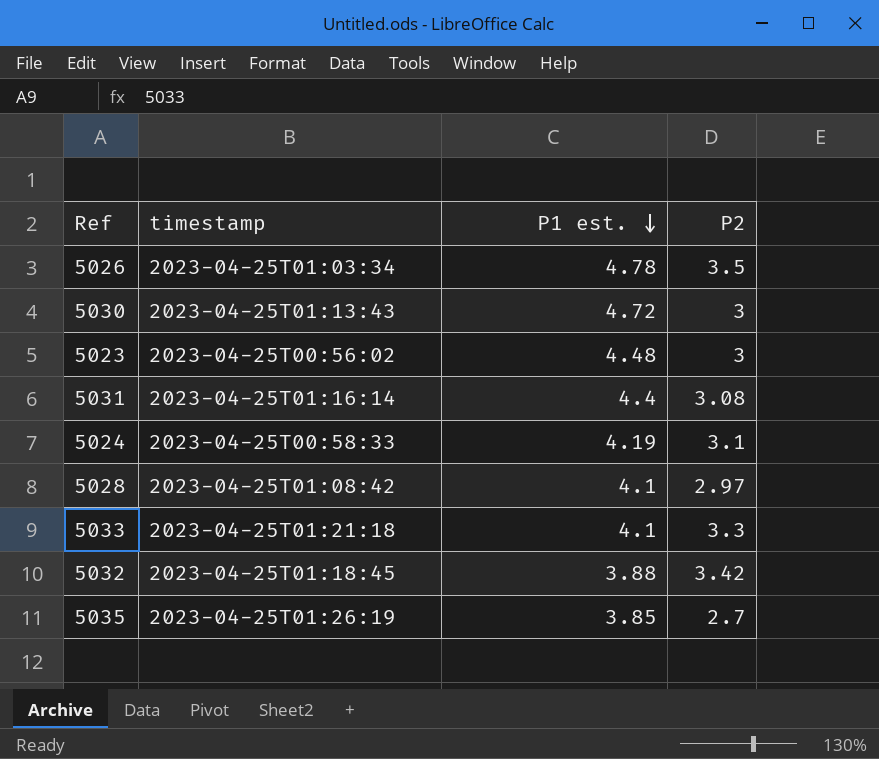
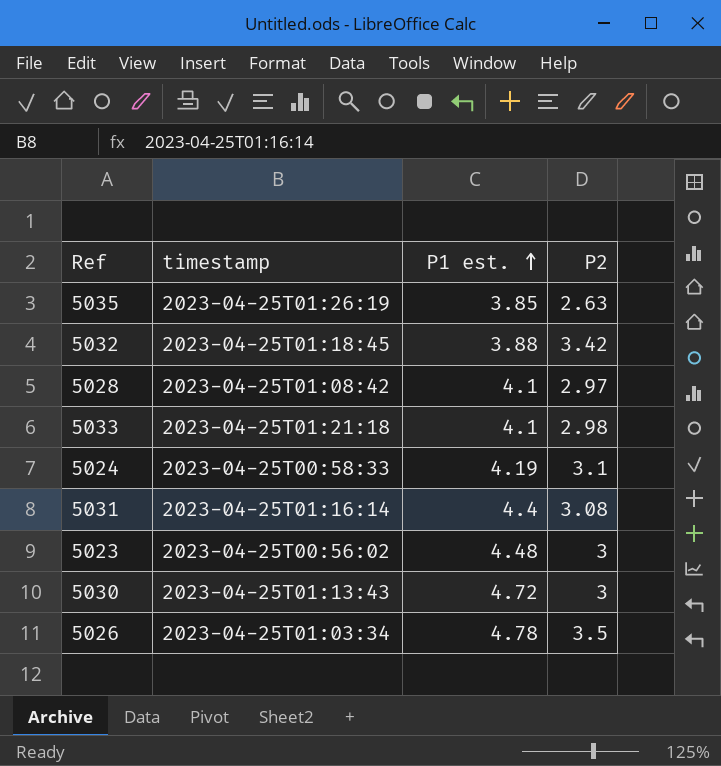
row order: P1 est. descending -> P1 est. ascending
5035 | P2: 2.7 -> 2.63
5033 | P2: 3.3 -> 2.98

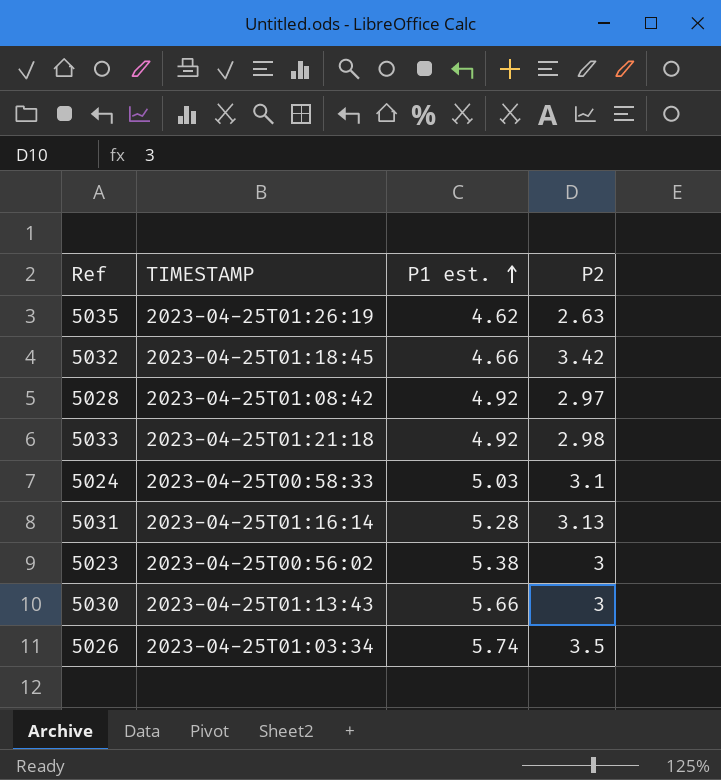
column name: timestamp -> TIMESTAMP
5035 | P1 est.: 3.85 -> 4.62
5032 | P1 est.: 3.88 -> 4.66
5028 | P1 est.: 4.1 -> 4.92
5033 | P1 est.: 4.1 -> 4.92
5024 | P1 est.: 4.19 -> 5.03
5031 | P1 est.: 4.4 -> 5.28
5031 | P2: 3.08 -> 3.13
5023 | P1 est.: 4.48 -> 5.38
5030 | P1 est.: 4.72 -> 5.66
5026 | P1 est.: 4.78 -> 5.74

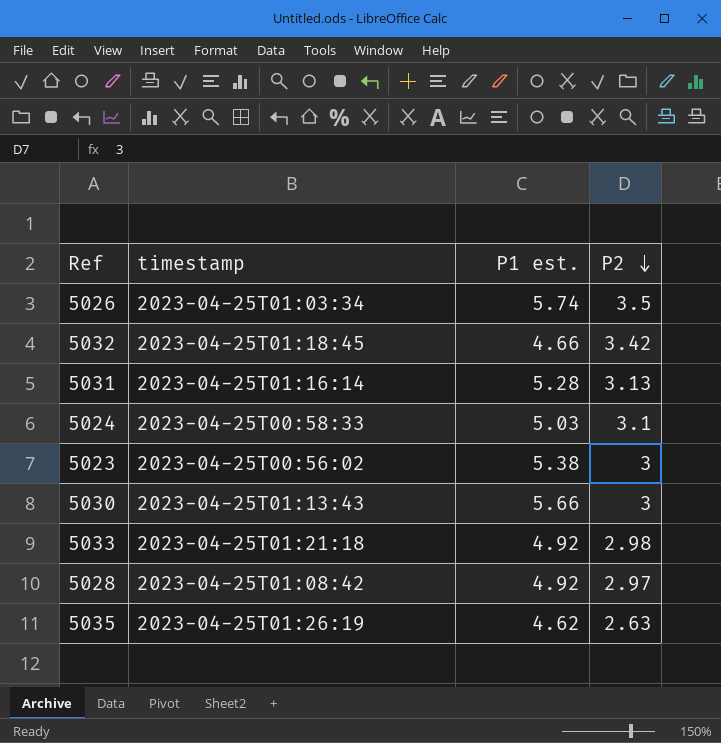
row order: P1 est. ascending -> P2 descending
column name: TIMESTAMP -> timestamp

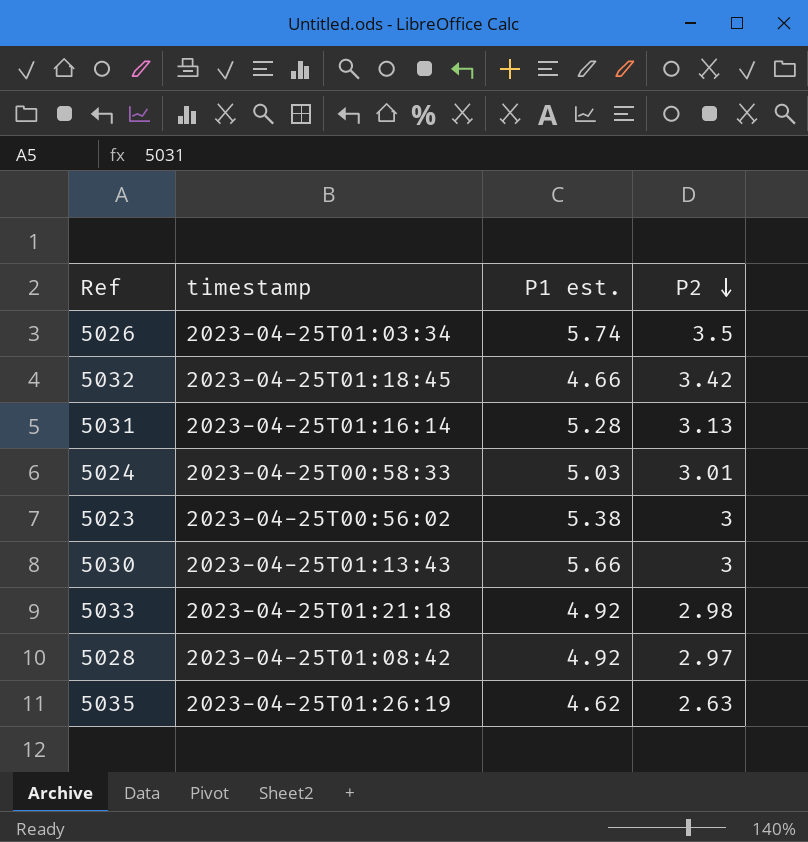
5024 | P2: 3.1 -> 3.01

